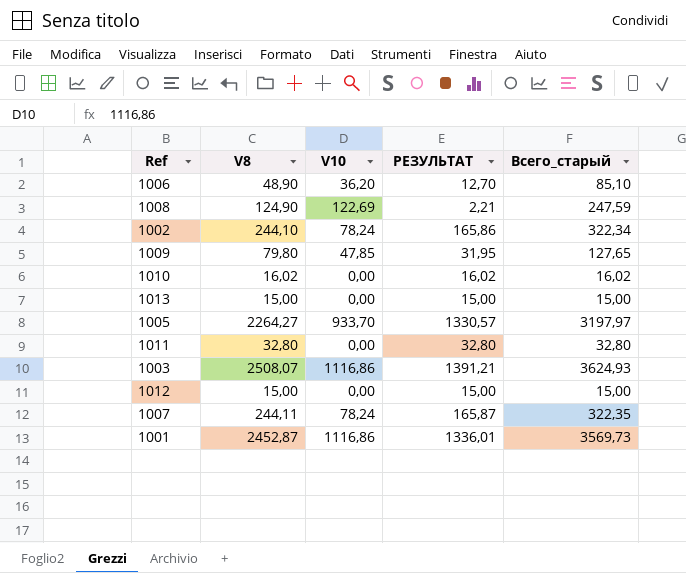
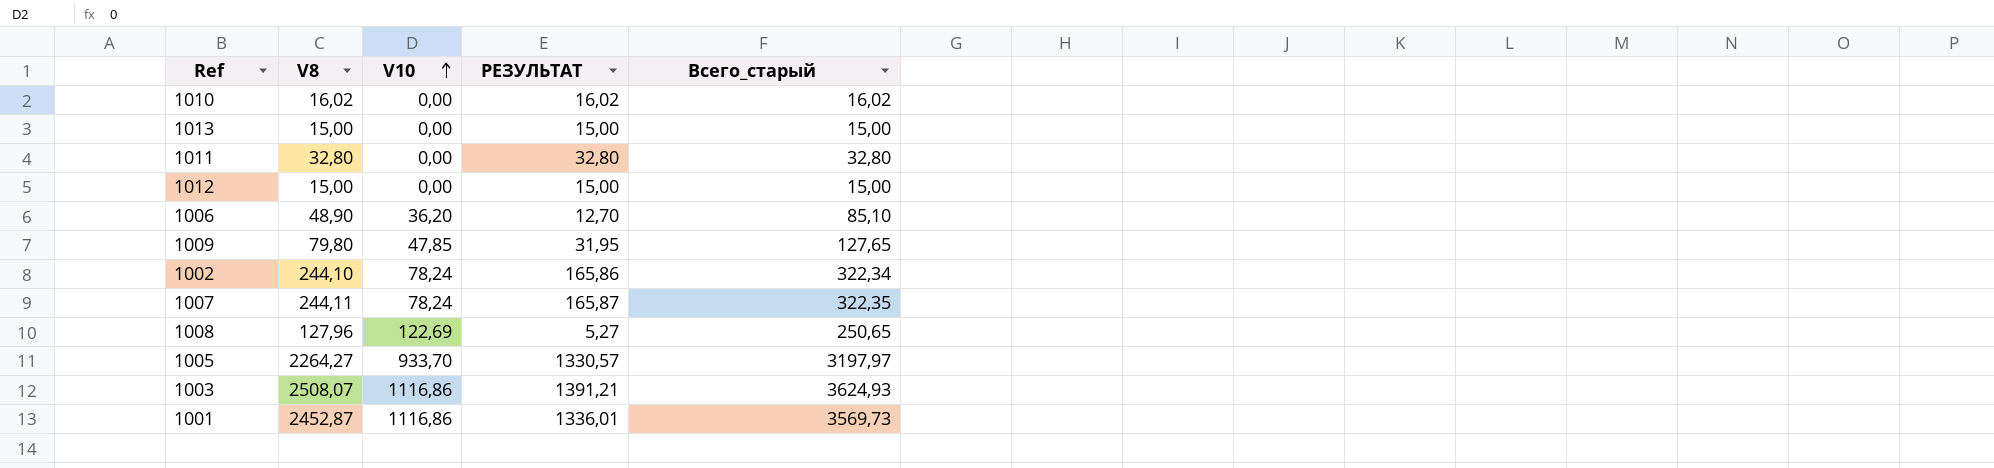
row order: none -> V10 ascending
1008 | V8: 124,90 -> 127,96
1008 | РЕЗУЛЬТАТ: 2,21 -> 5,27
1008 | Всего_старый: 247,59 -> 250,65

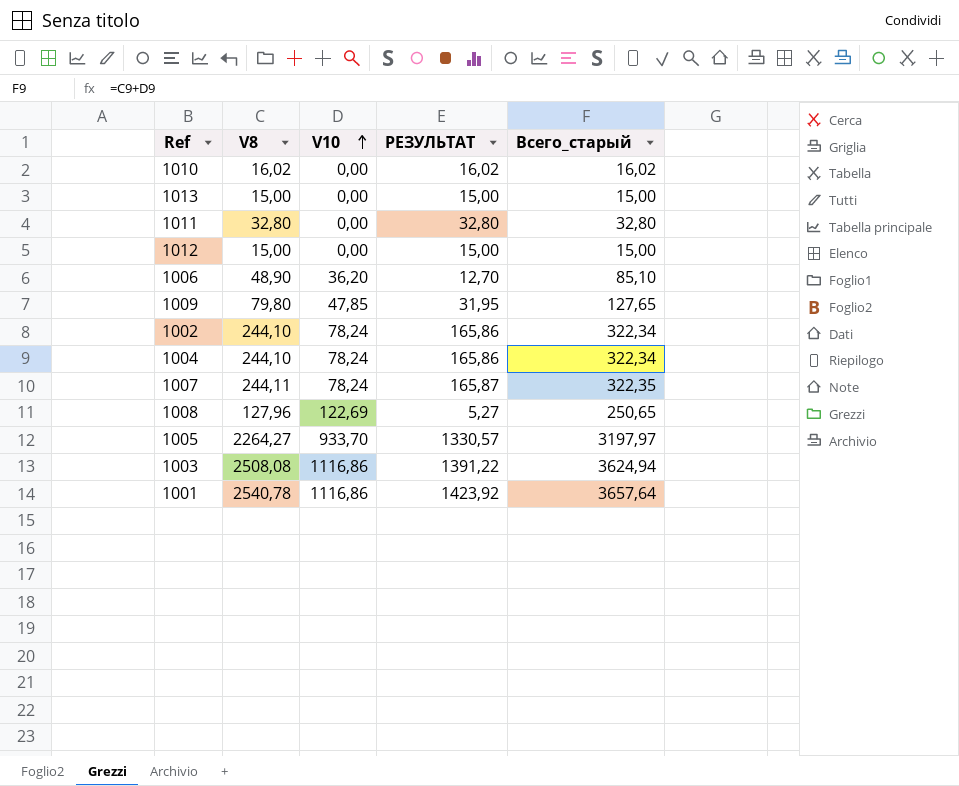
row 1004: none -> 244,10 | 78,24 | 165,86 | 322,34
1003 | V8: 2508,07 -> 2508,08
1003 | РЕЗУЛЬТАТ: 1391,21 -> 1391,22
1003 | Всего_старый: 3624,93 -> 3624,94
1001 | V8: 2452,87 -> 2540,78
1001 | РЕЗУЛЬТАТ: 1336,01 -> 1423,92
1001 | Всего_старый: 3569,73 -> 3657,64

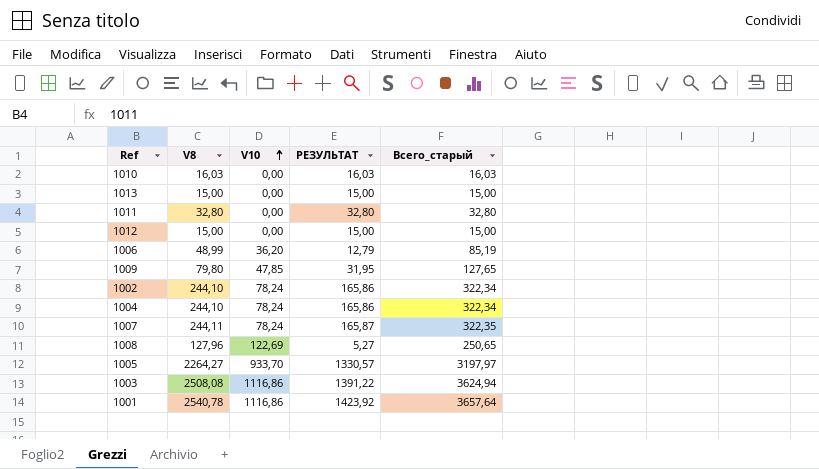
1010 | V8: 16,02 -> 16,03
1010 | РЕЗУЛЬТАТ: 16,02 -> 16,03
1010 | Всего_старый: 16,02 -> 16,03
1006 | V8: 48,90 -> 48,99
1006 | РЕЗУЛЬТАТ: 12,70 -> 12,79
1006 | Всего_старый: 85,10 -> 85,19

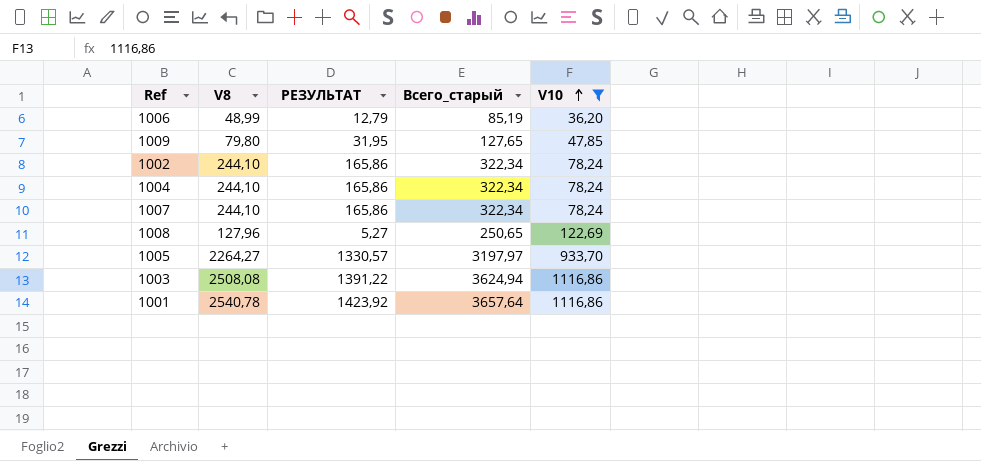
filter: none -> V10 != 0,00
column V10 | position: 3 -> 5
1007 | V8: 244,11 -> 244,10
1007 | РЕЗУЛЬТАТ: 165,87 -> 165,86
1007 | Всего_старый: 322,35 -> 322,34

